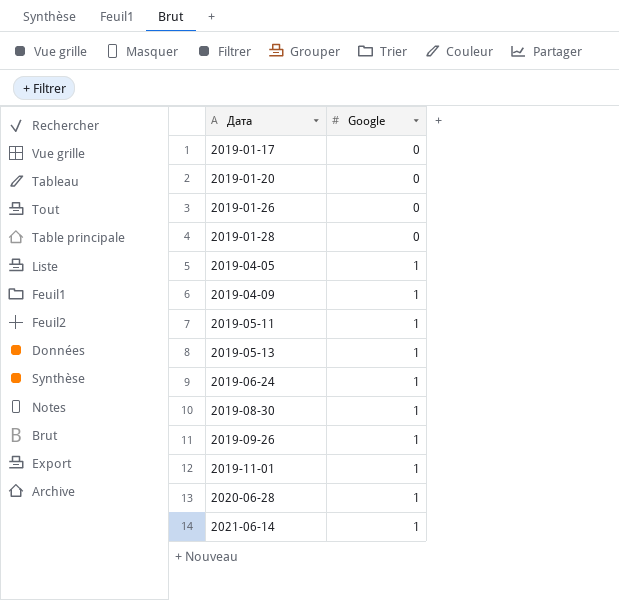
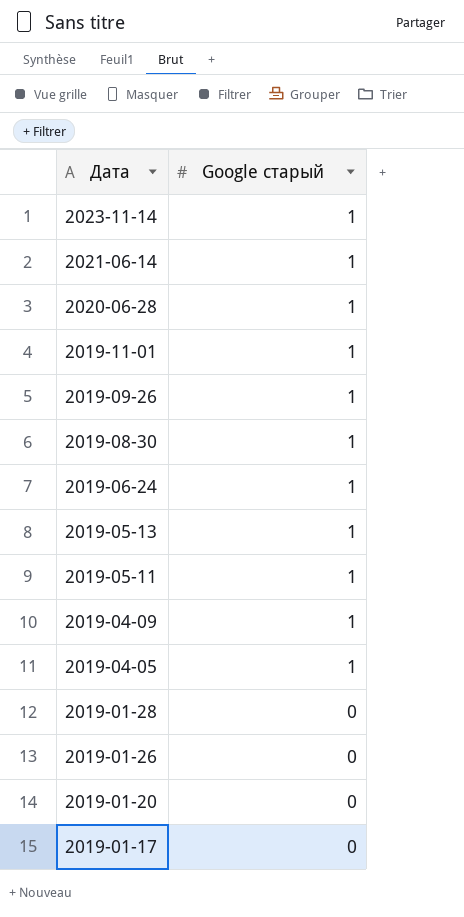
row order: Дата ascending -> Дата descending
column name: Google -> Google старый
row 2023-11-14: none -> 1

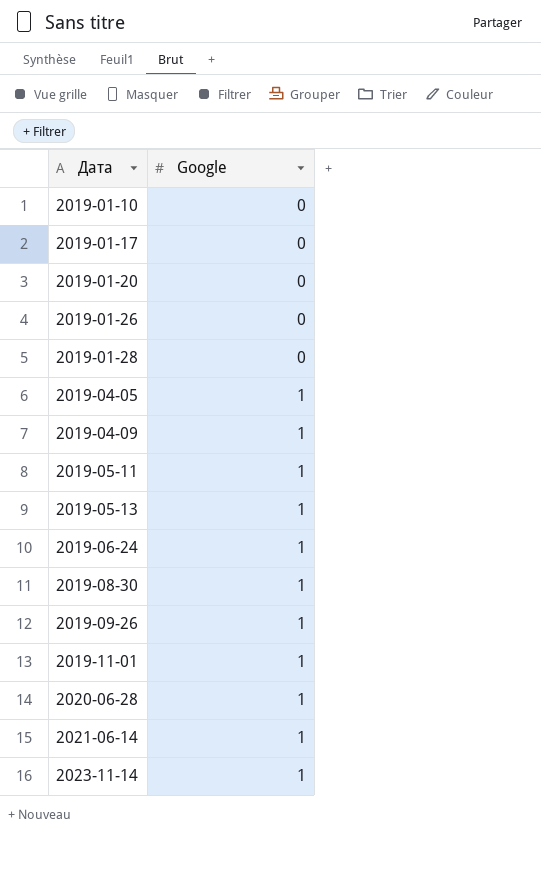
row order: Дата descending -> Дата ascending
column name: Google старый -> Google
row 2019-01-10: none -> 0

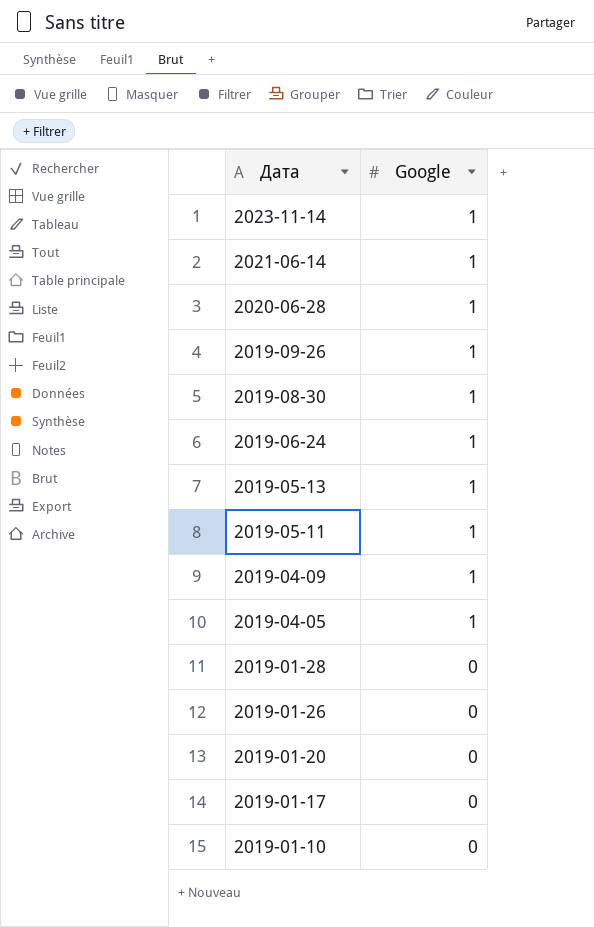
row order: Дата ascending -> Дата descending
row 2019-11-01: 1 -> none

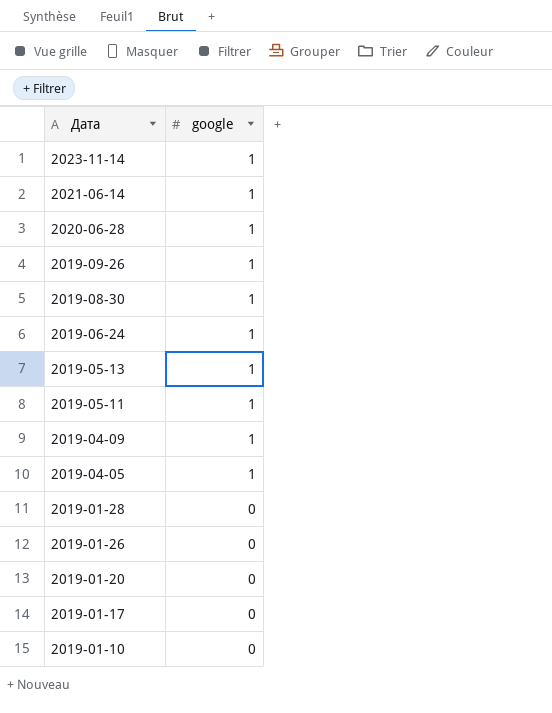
column name: Google -> google

